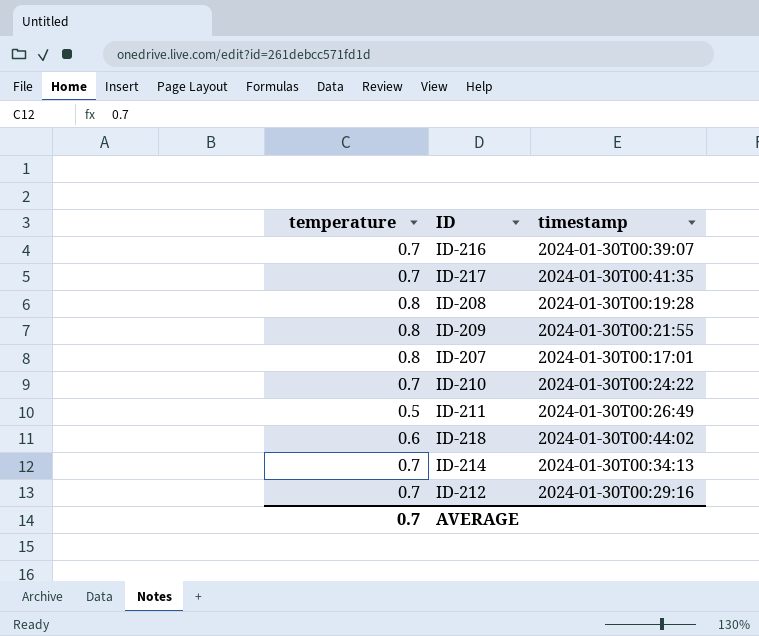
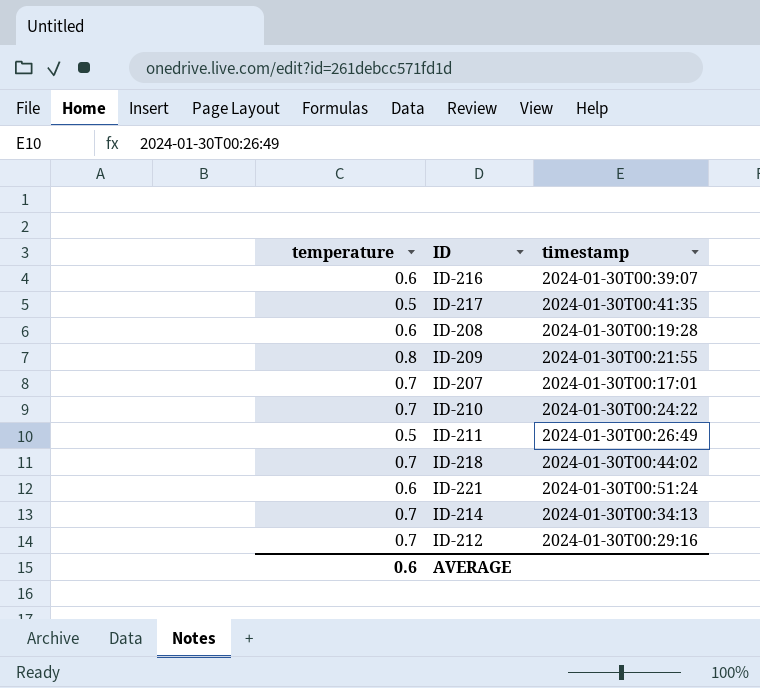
ID-216 | temperature: 0.7 -> 0.6
ID-217 | temperature: 0.7 -> 0.5
ID-208 | temperature: 0.8 -> 0.6
ID-207 | temperature: 0.8 -> 0.7
ID-218 | temperature: 0.6 -> 0.7
row ID-221: none -> 0.6 | 2024-01-30T00:51:24
AVERAGE | temperature: 0.7 -> 0.6

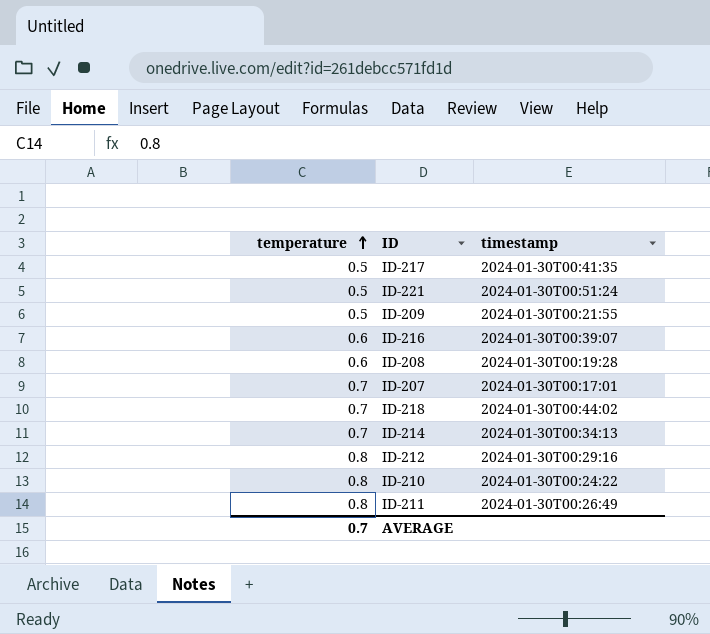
row order: none -> temperature ascending
ID-221 | temperature: 0.6 -> 0.5
ID-209 | temperature: 0.8 -> 0.5
ID-212 | temperature: 0.7 -> 0.8
ID-210 | temperature: 0.7 -> 0.8
ID-211 | temperature: 0.5 -> 0.8
AVERAGE | temperature: 0.6 -> 0.7

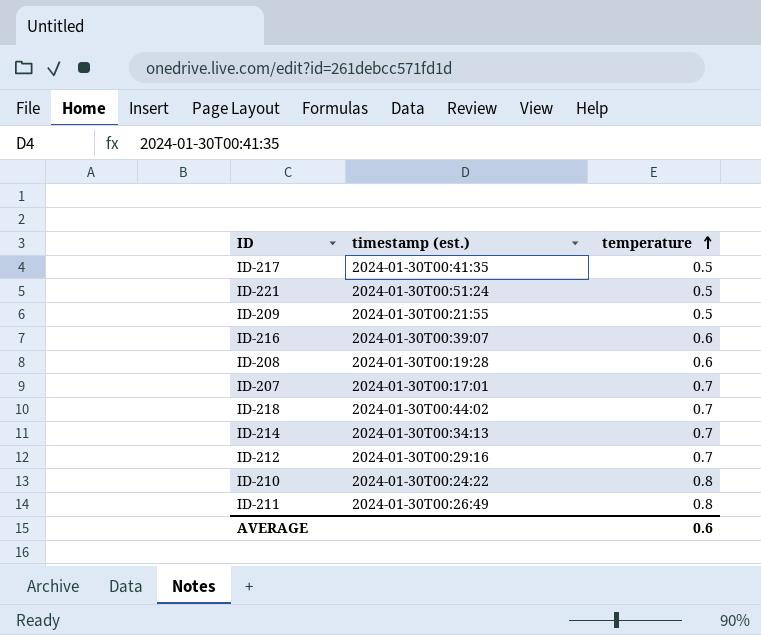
column name: timestamp -> timestamp (est.)
column temperature | position: 1 -> 3
ID-212 | temperature: 0.8 -> 0.7
AVERAGE | temperature: 0.7 -> 0.6

